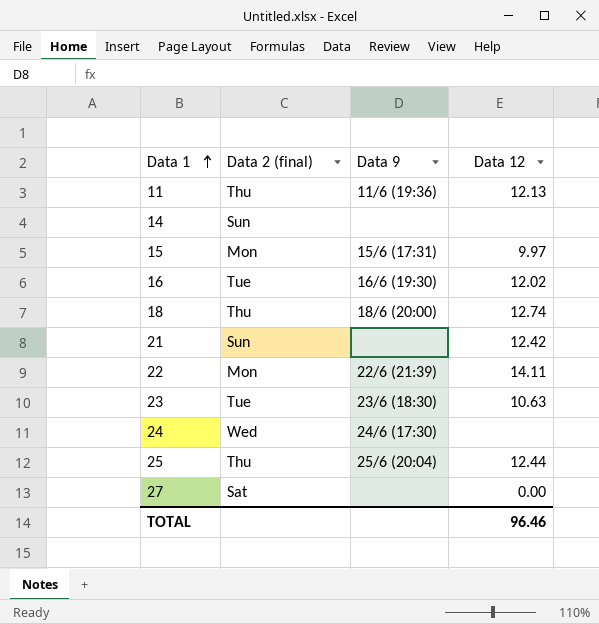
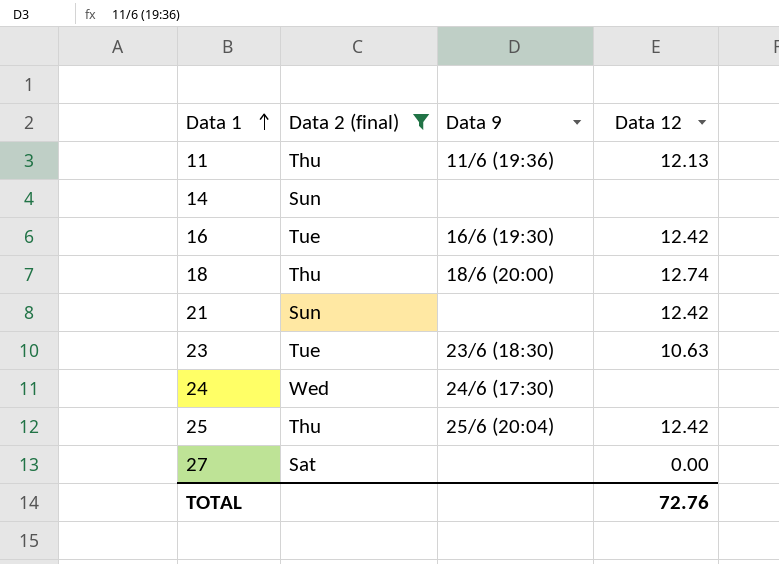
filter: none -> Data 2 (final) != Mon
16 | Data 12: 12.02 -> 12.42
25 | Data 12: 12.44 -> 12.42
TOTAL | Data 12: 96.46 -> 72.76

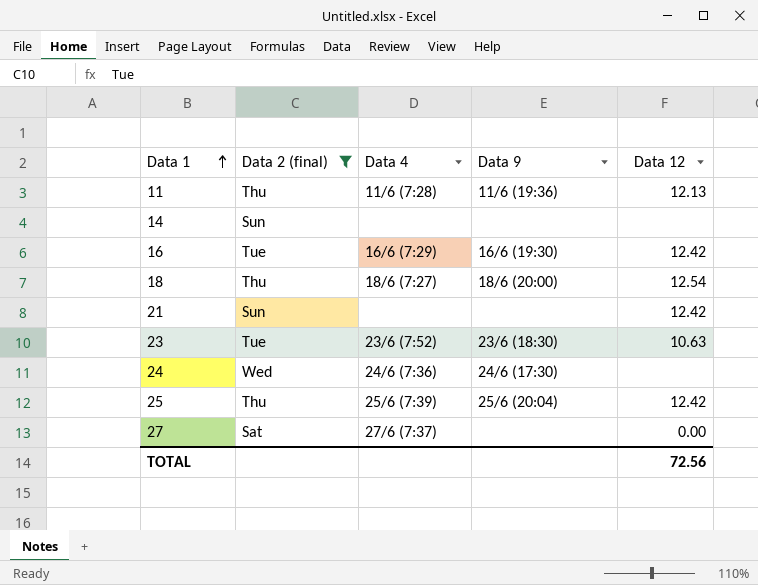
column Data 4 | position: none -> 3
18 | Data 12: 12.74 -> 12.54
TOTAL | Data 12: 72.76 -> 72.56

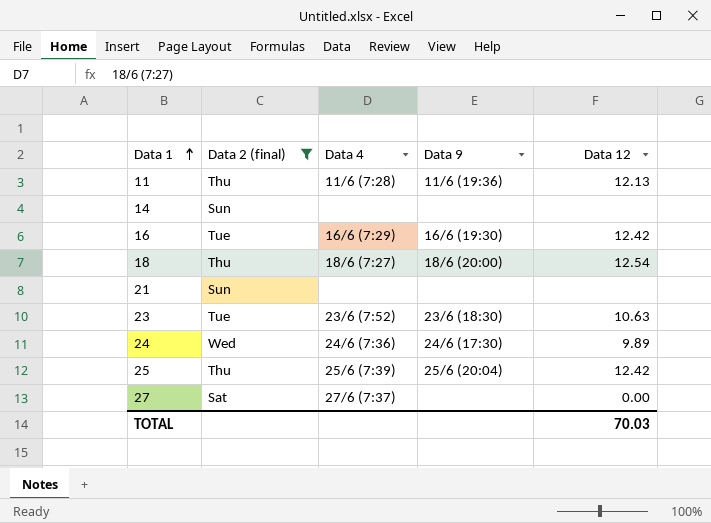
21 | Data 12: 12.42 -> none
24 | Data 12: none -> 9.89
TOTAL | Data 12: 72.56 -> 70.03

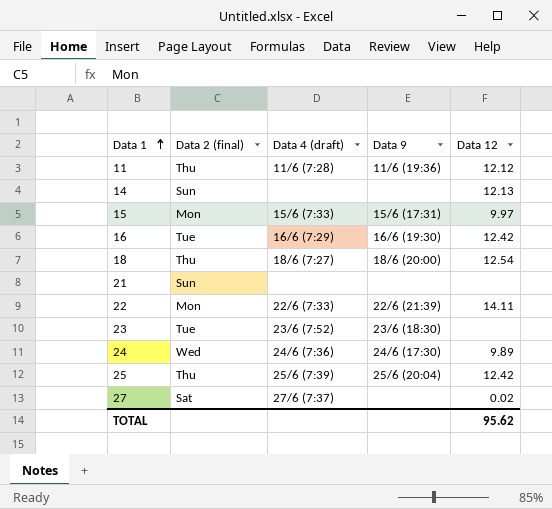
filter: Data 2 (final) != Mon -> none
column name: Data 4 -> Data 4 (draft)
11 | Data 12: 12.13 -> 12.12
14 | Data 12: none -> 12.13
23 | Data 12: 10.63 -> none
27 | Data 12: 0.00 -> 0.02
TOTAL | Data 12: 70.03 -> 95.62

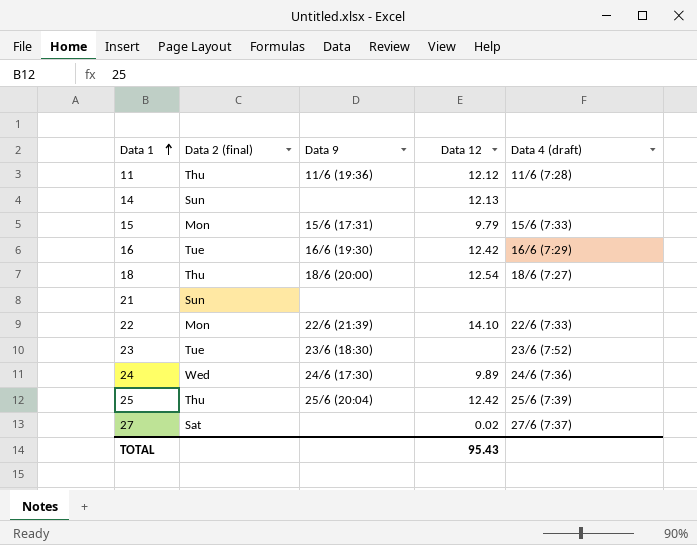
column Data 4 (draft) | position: 3 -> 5
15 | Data 12: 9.97 -> 9.79
22 | Data 12: 14.11 -> 14.10
TOTAL | Data 12: 95.62 -> 95.43

